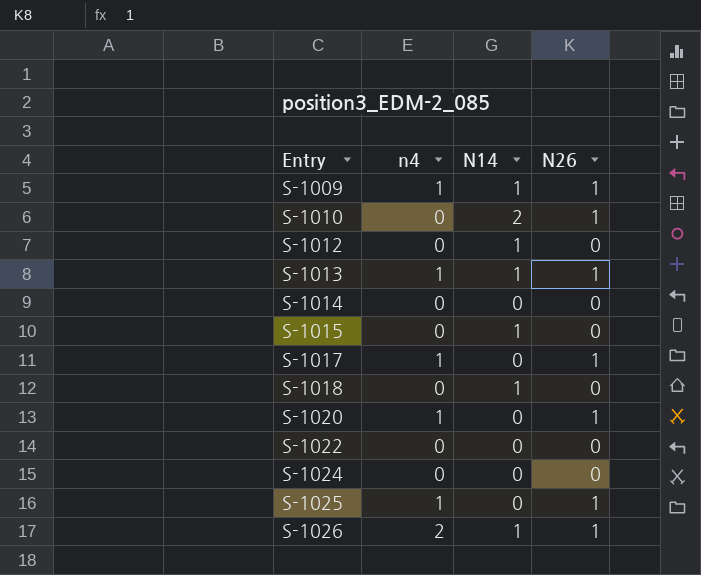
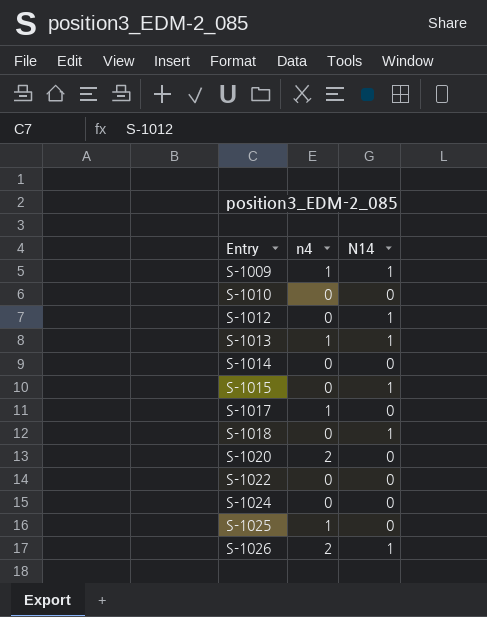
column N26 | position: 4 -> none
S-1010 | N14: 2 -> 0
S-1020 | n4: 1 -> 2

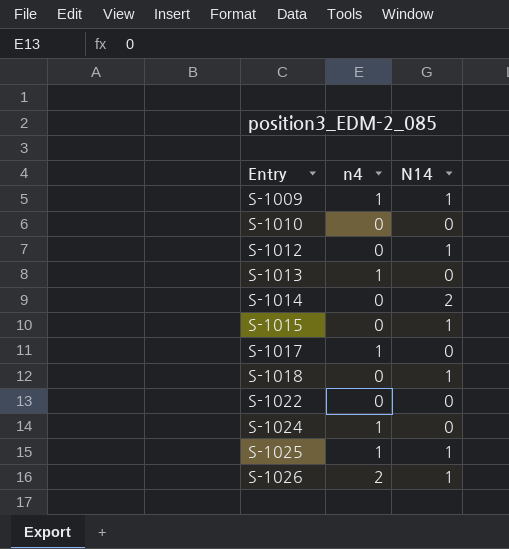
row S-1020: 2 | 0 -> none
S-1013 | N14: 1 -> 0
S-1014 | N14: 0 -> 2
S-1024 | n4: 0 -> 1
S-1025 | N14: 0 -> 1

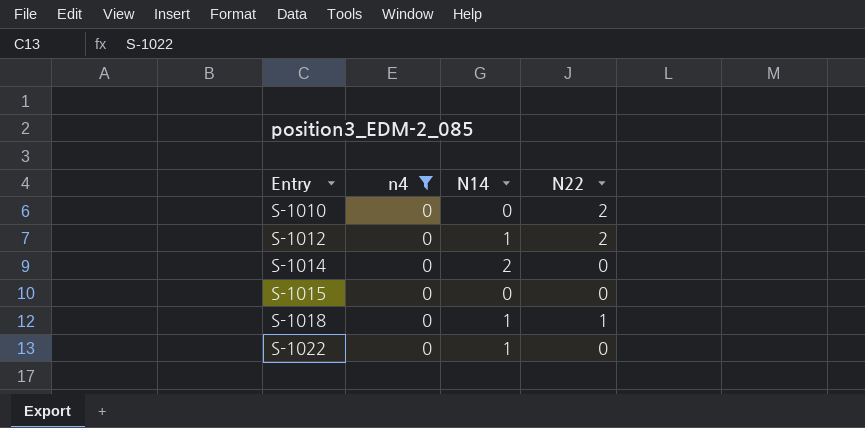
filter: none -> n4 = 0
column N22 | position: none -> 4
S-1015 | N14: 1 -> 0
S-1022 | N14: 0 -> 1

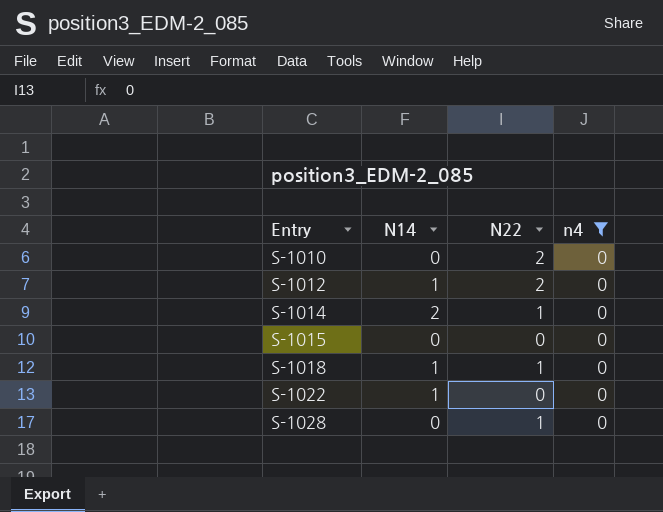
column n4 | position: 2 -> 4
S-1014 | N22: 0 -> 1
row S-1028: none -> 0 | 1 | 0

